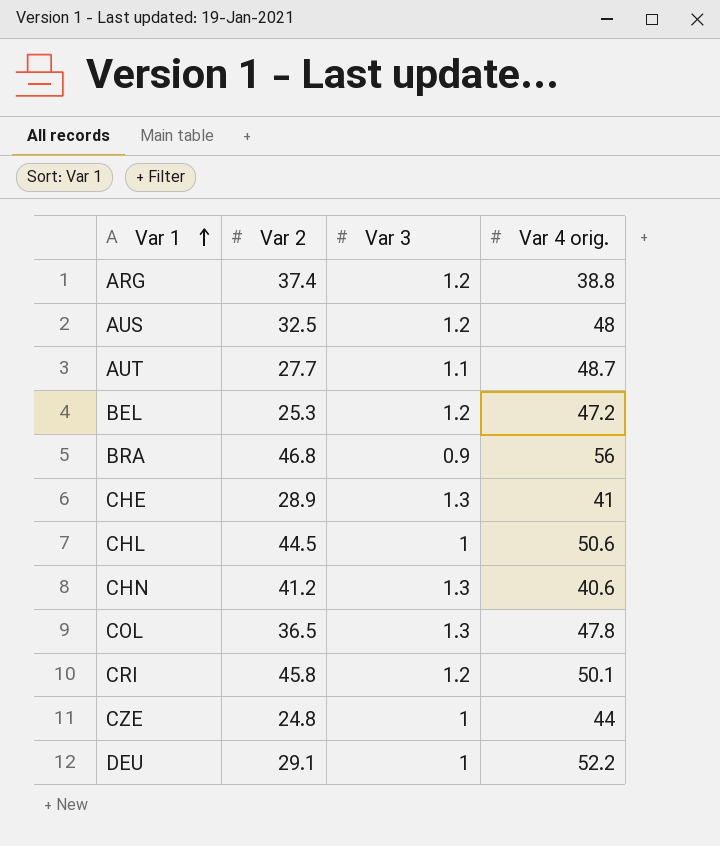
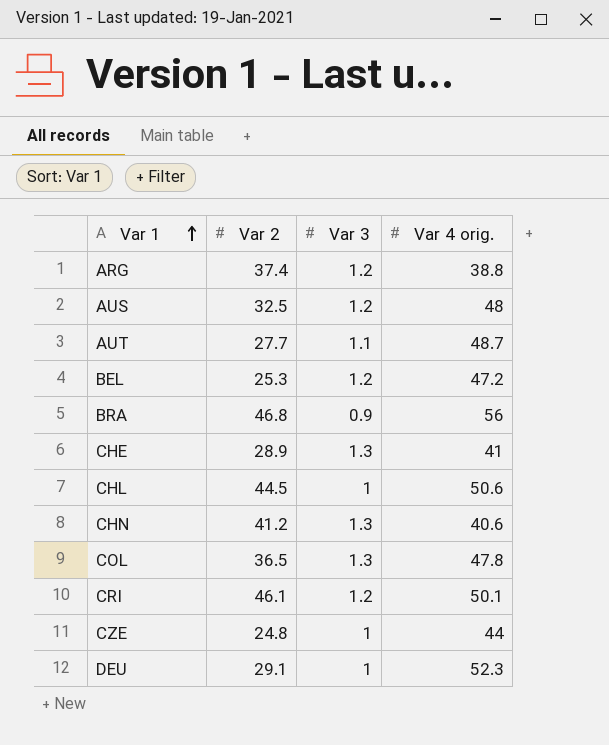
CRI | Var 2: 45.8 -> 46.1
DEU | Var 4 orig.: 52.2 -> 52.3

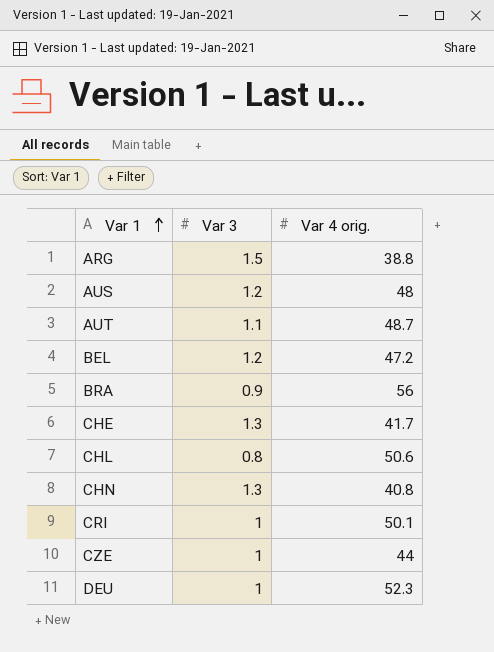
column Var 2 | position: 2 -> none
row COL: 36.5 | 1.3 | 47.8 -> none
ARG | Var 3: 1.2 -> 1.5
CHE | Var 4 orig.: 41 -> 41.7
CHL | Var 3: 1 -> 0.8
CHN | Var 4 orig.: 40.6 -> 40.8
CRI | Var 3: 1.2 -> 1

